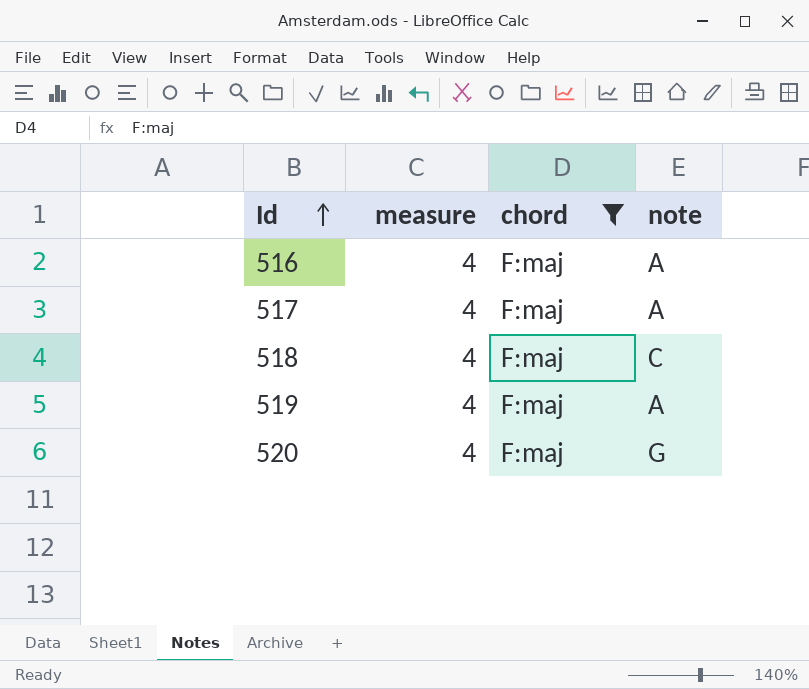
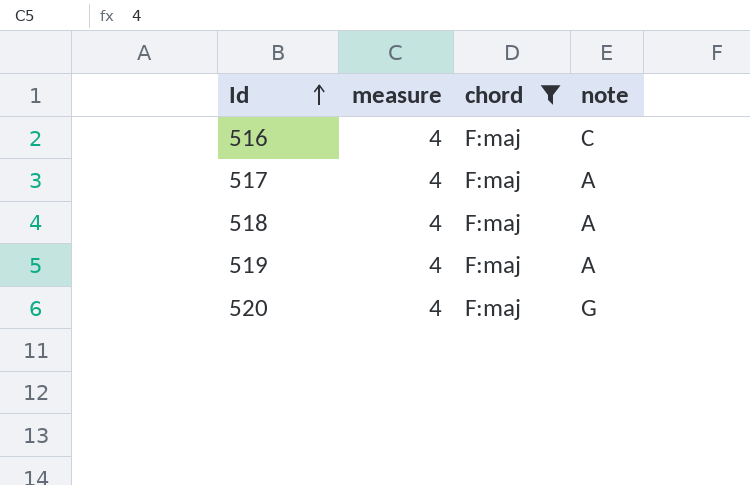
516 | note: A -> C
518 | note: C -> A

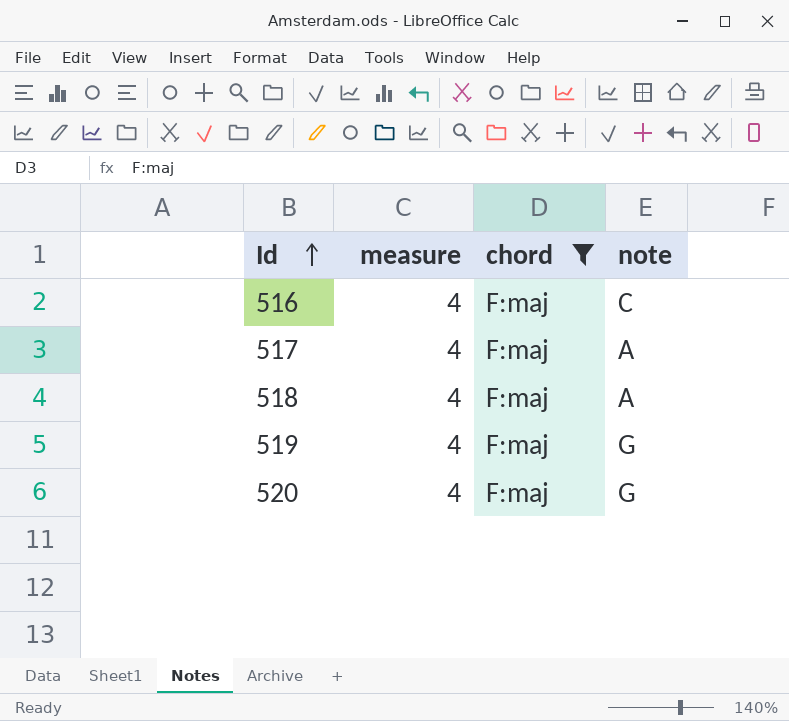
519 | note: A -> G

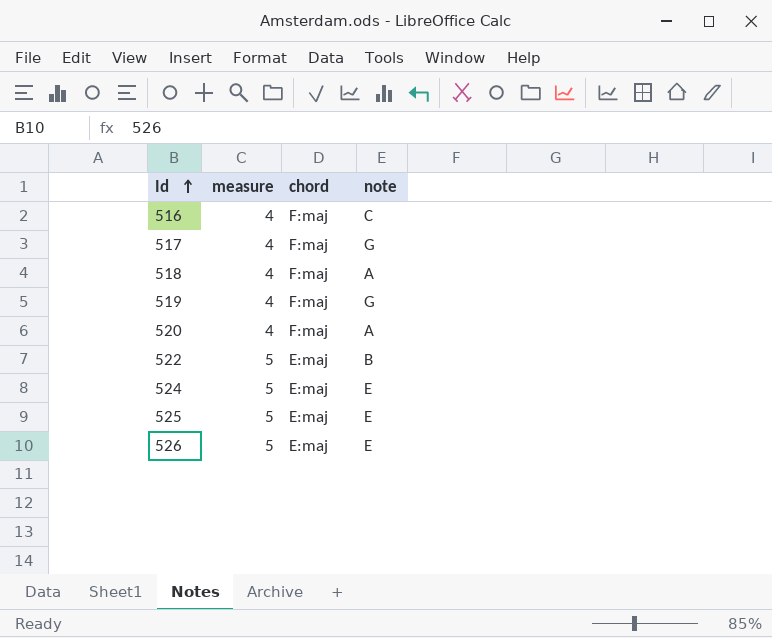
filter: chord = F:maj -> none
517 | note: A -> G
520 | note: G -> A

